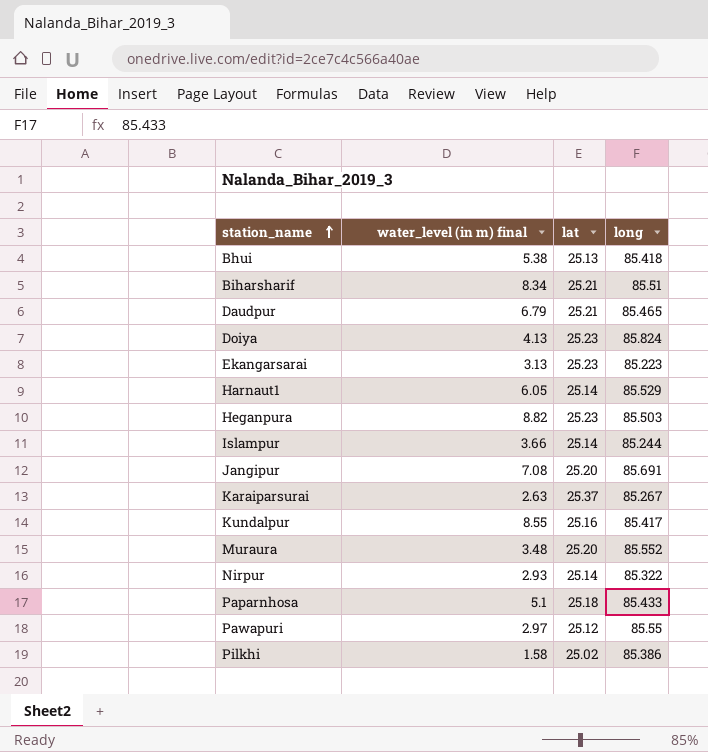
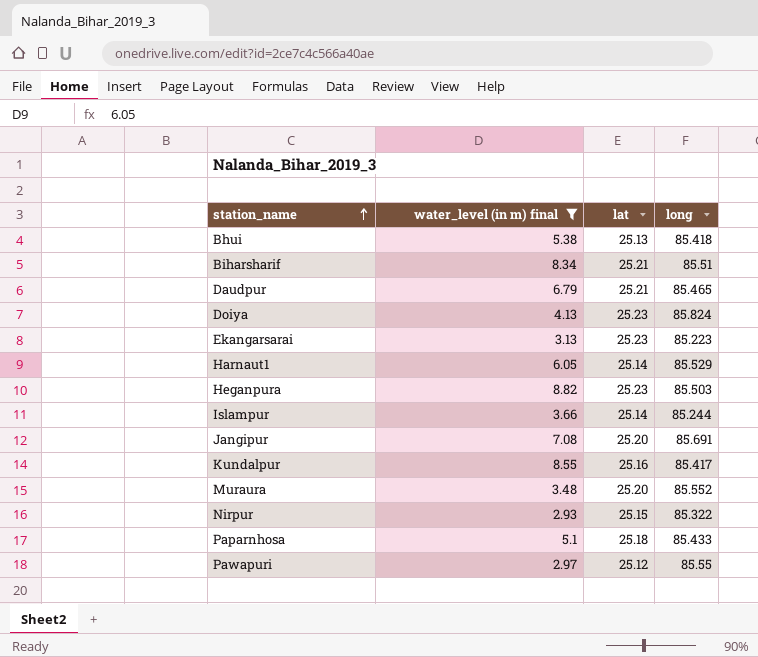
filter: none -> water_level (in m) final >= 2.93
Nirpur | lat: 25.14 -> 25.15

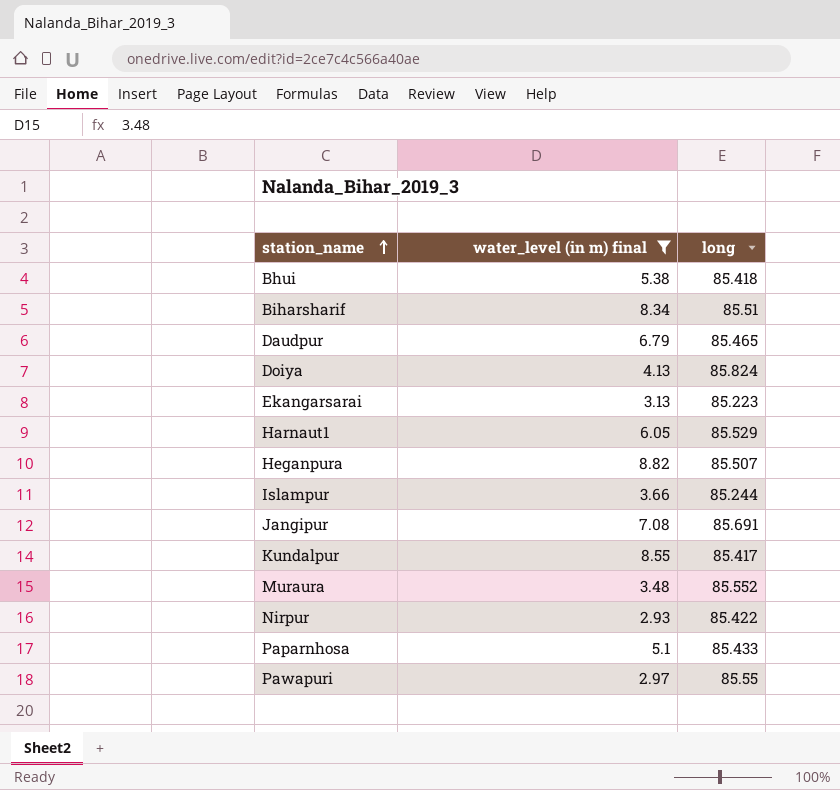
column lat | position: 3 -> none
Heganpura | long: 85.503 -> 85.507
Nirpur | long: 85.322 -> 85.422

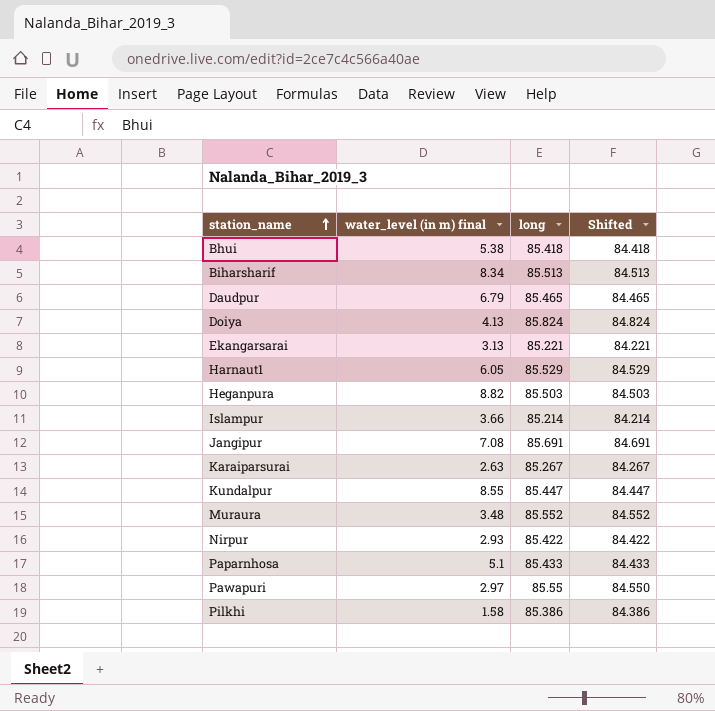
filter: water_level (in m) final >= 2.93 -> none
column Shifted | formula: none -> [long] - 1
Biharsharif | long: 85.51 -> 85.513
Ekangarsarai | long: 85.223 -> 85.221
Heganpura | long: 85.507 -> 85.503
Islampur | long: 85.244 -> 85.214
Kundalpur | long: 85.417 -> 85.447

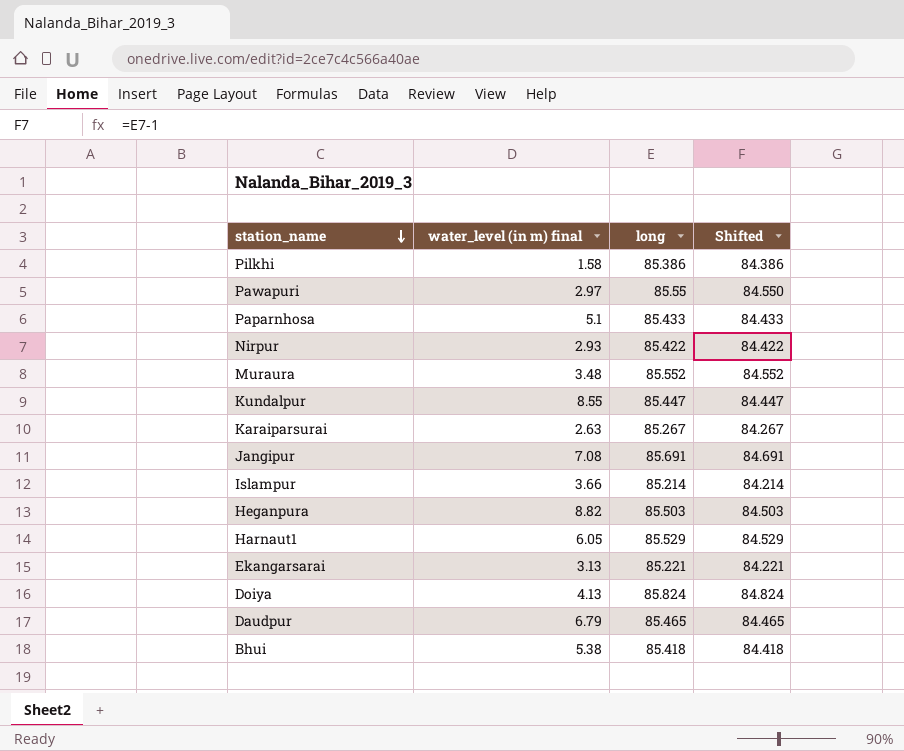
row order: station_name ascending -> station_name descending
row Biharsharif: 8.34 | 85.513 | 84.513 -> none

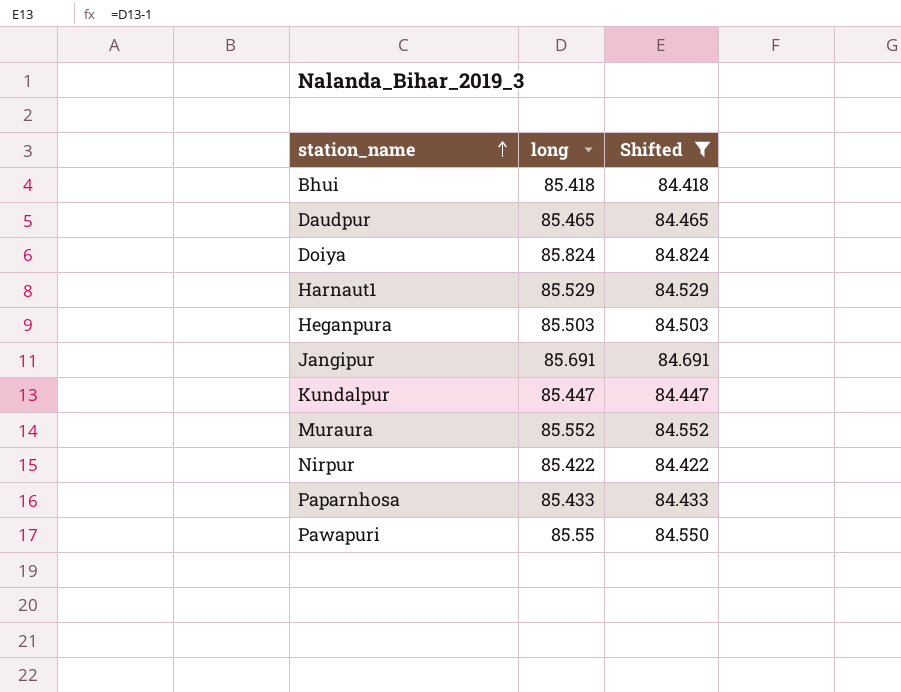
filter: none -> Shifted >= 84.418
row order: station_name descending -> station_name ascending
column water_level (in m) final | position: 2 -> none

